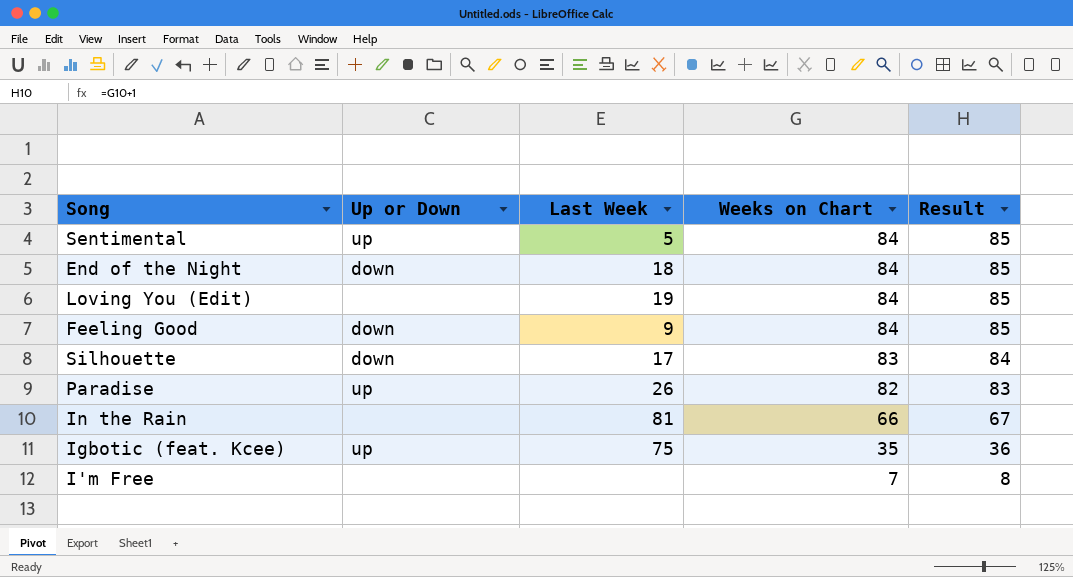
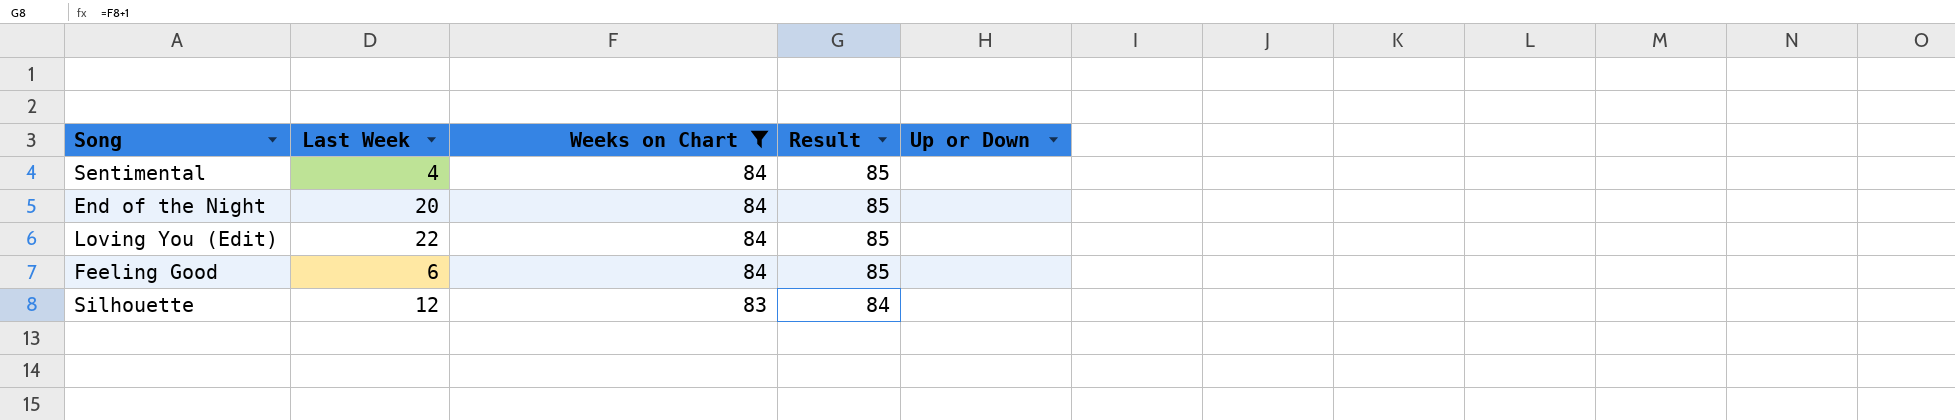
filter: none -> Weeks on Chart >= 83
column Up or Down | position: 2 -> 5
Sentimental | Last Week: 5 -> 4
Sentimental | Up or Down: up -> none
End of the Night | Last Week: 18 -> 20
End of the Night | Up or Down: down -> none
Loving You (Edit) | Last Week: 19 -> 22
Feeling Good | Last Week: 9 -> 6
Feeling Good | Up or Down: down -> none
Silhouette | Last Week: 17 -> 12
Silhouette | Up or Down: down -> none

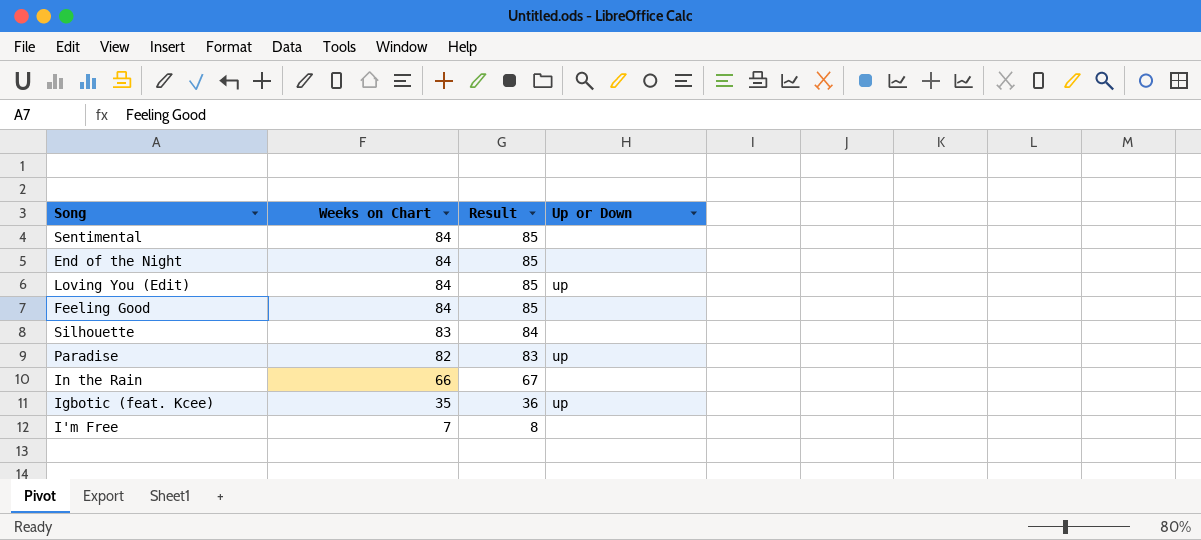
filter: Weeks on Chart >= 83 -> none
column Last Week | position: 2 -> none
Loving You (Edit) | Up or Down: none -> up

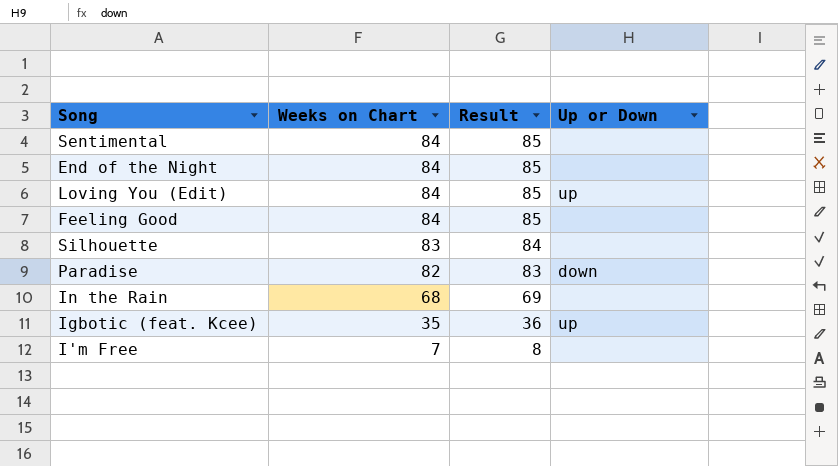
Paradise | Up or Down: up -> down
In the Rain | Weeks on Chart: 66 -> 68
In the Rain | Result: 67 -> 69

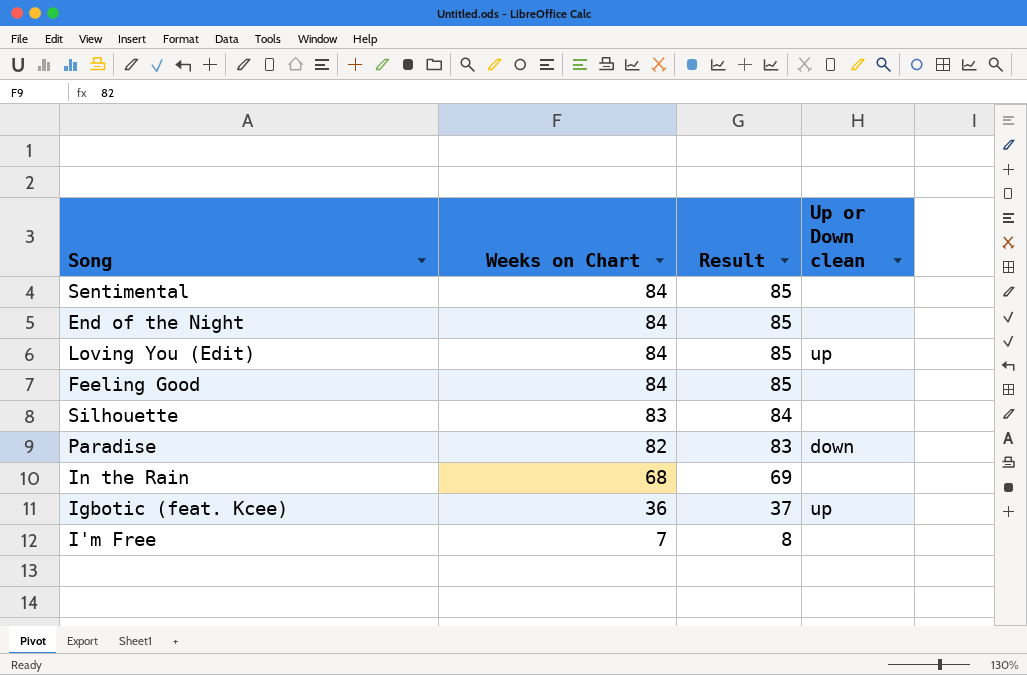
column name: Up or Down -> Up or Down clean
Igbotic (feat. Kcee) | Weeks on Chart: 35 -> 36
Igbotic (feat. Kcee) | Result: 36 -> 37

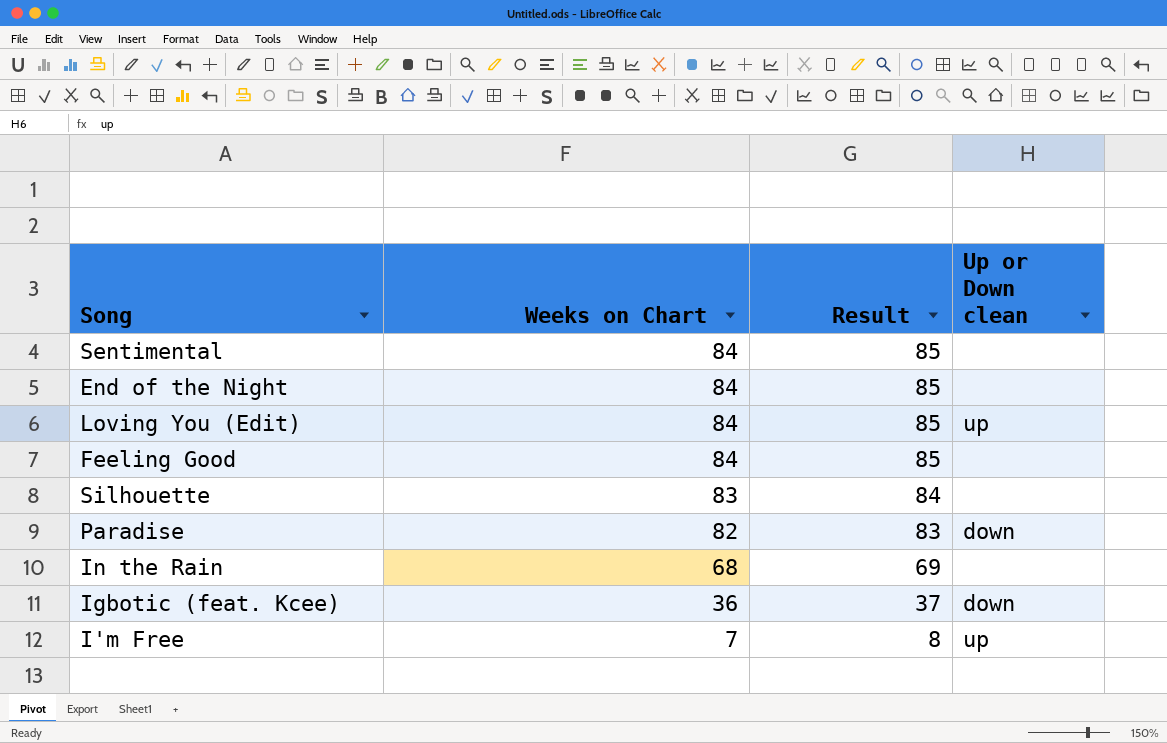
Igbotic (feat. Kcee) | Up or Down clean: up -> down
I'm Free | Up or Down clean: none -> up

